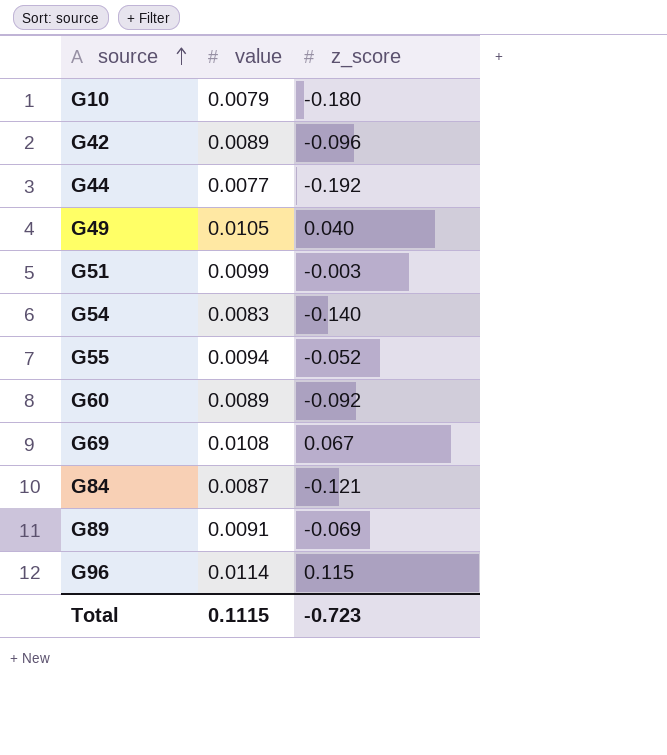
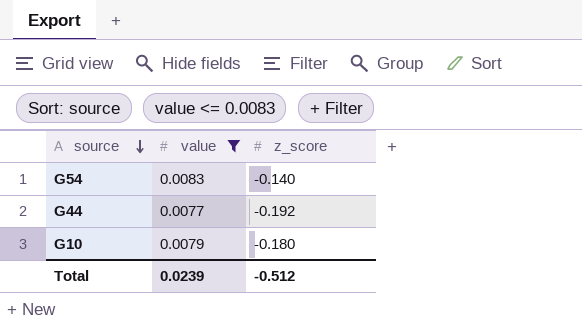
filter: none -> value <= 0.0083
row order: source ascending -> source descending
Total | value: 0.1115 -> 0.0239
Total | z_score: -0.723 -> -0.512

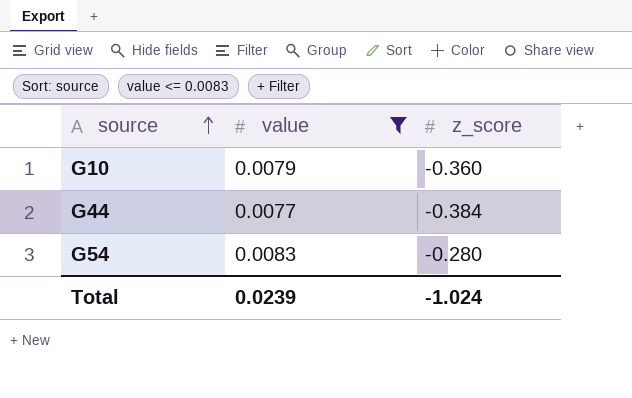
row order: source descending -> source ascending
G10 | z_score: -0.180 -> -0.360
G44 | z_score: -0.192 -> -0.384
G54 | z_score: -0.140 -> -0.280
Total | z_score: -0.512 -> -1.024

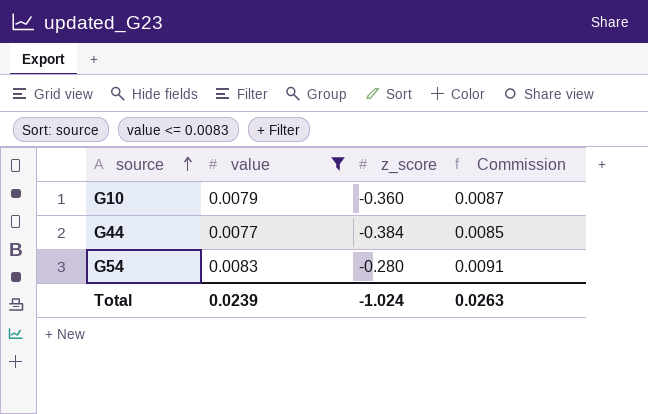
column Commission | formula: none -> [value] * 1.1

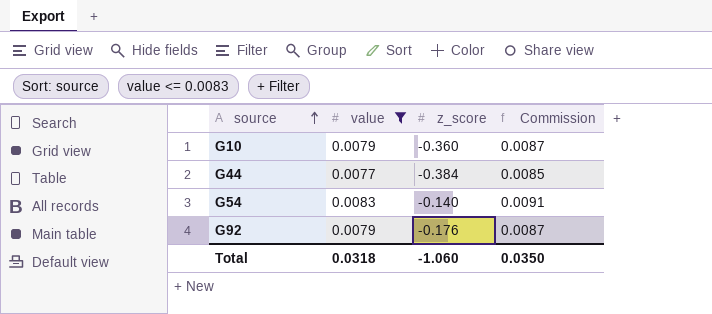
G54 | z_score: -0.280 -> -0.140
row G92: none -> 0.0079 | -0.176 | 0.0087
Total | value: 0.0239 -> 0.0318
Total | z_score: -1.024 -> -1.060
Total | Commission: 0.0263 -> 0.0350

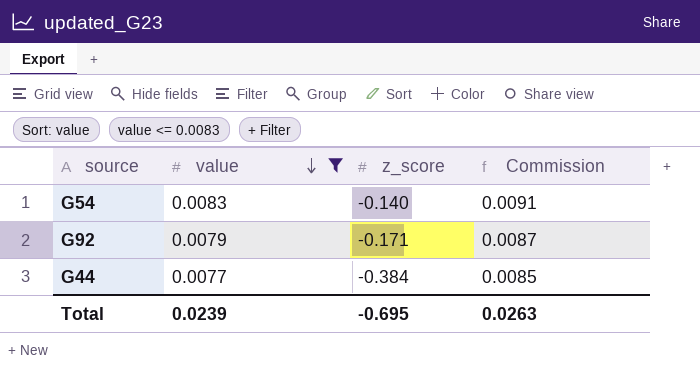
row order: source ascending -> value descending
row G10: 0.0079 | -0.360 | 0.0087 -> none
G92 | z_score: -0.176 -> -0.171
Total | value: 0.0318 -> 0.0239
Total | z_score: -1.060 -> -0.695
Total | Commission: 0.0350 -> 0.0263

